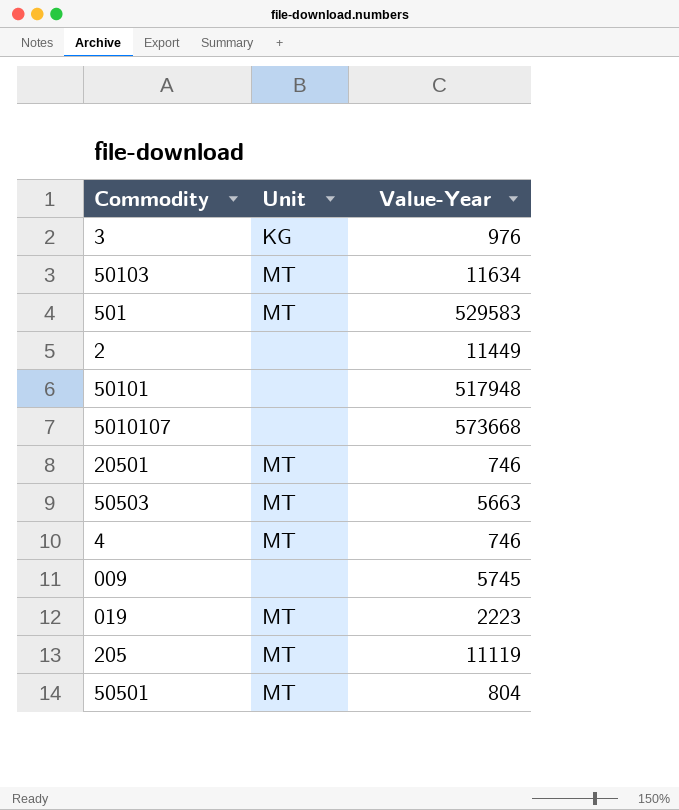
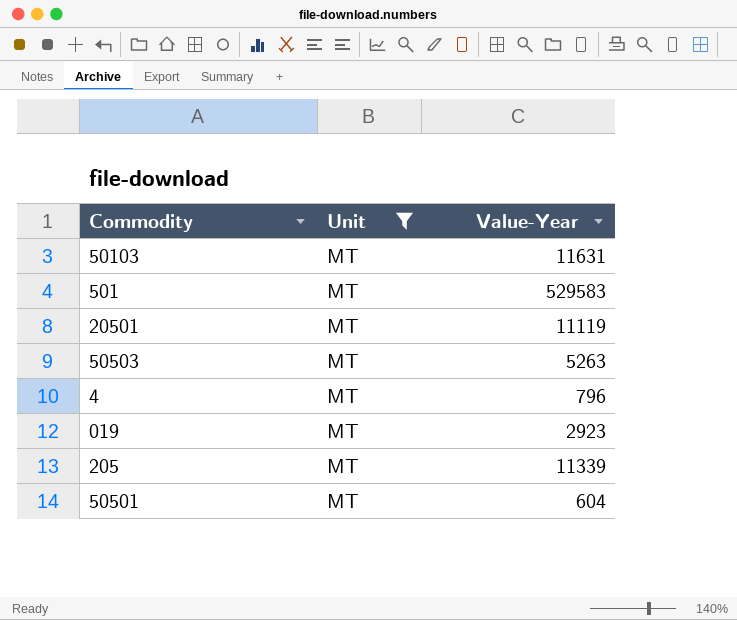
filter: none -> Unit = MT
50103 | Value-Year: 11634 -> 11631
20501 | Value-Year: 746 -> 11119
50503 | Value-Year: 5663 -> 5263
4 | Value-Year: 746 -> 796
019 | Value-Year: 2223 -> 2923
205 | Value-Year: 11119 -> 11339
50501 | Value-Year: 804 -> 604

